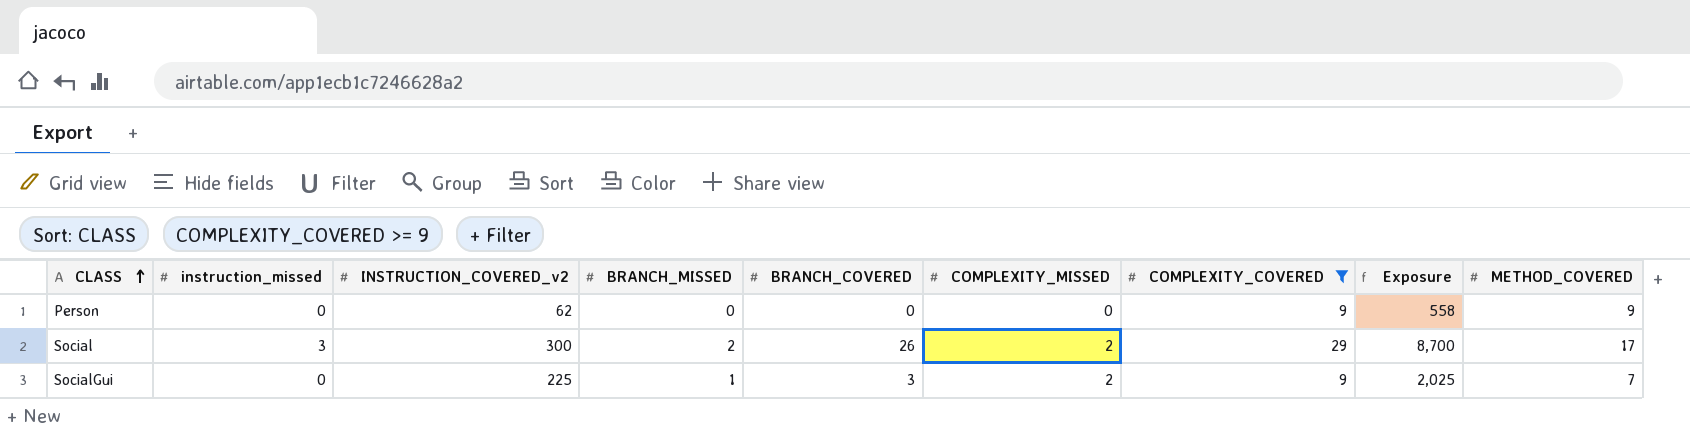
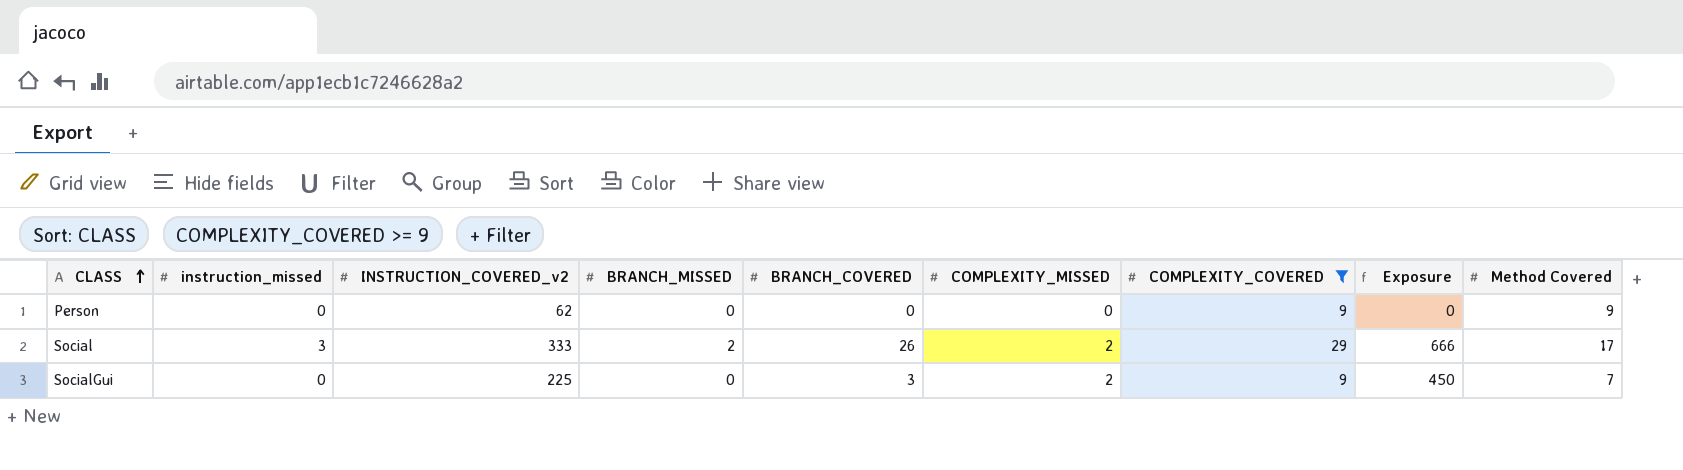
column Exposure | formula: [INSTRUCTION_COVERED_v2] * [COMPLEXITY_COVERED] -> [INSTRUCTION_COVERED_v2] * [COMPLEXITY_MISSED]
column name: METHOD_COVERED -> Method Covered
Social | INSTRUCTION_COVERED_v2: 300 -> 333
SocialGui | BRANCH_MISSED: 1 -> 0

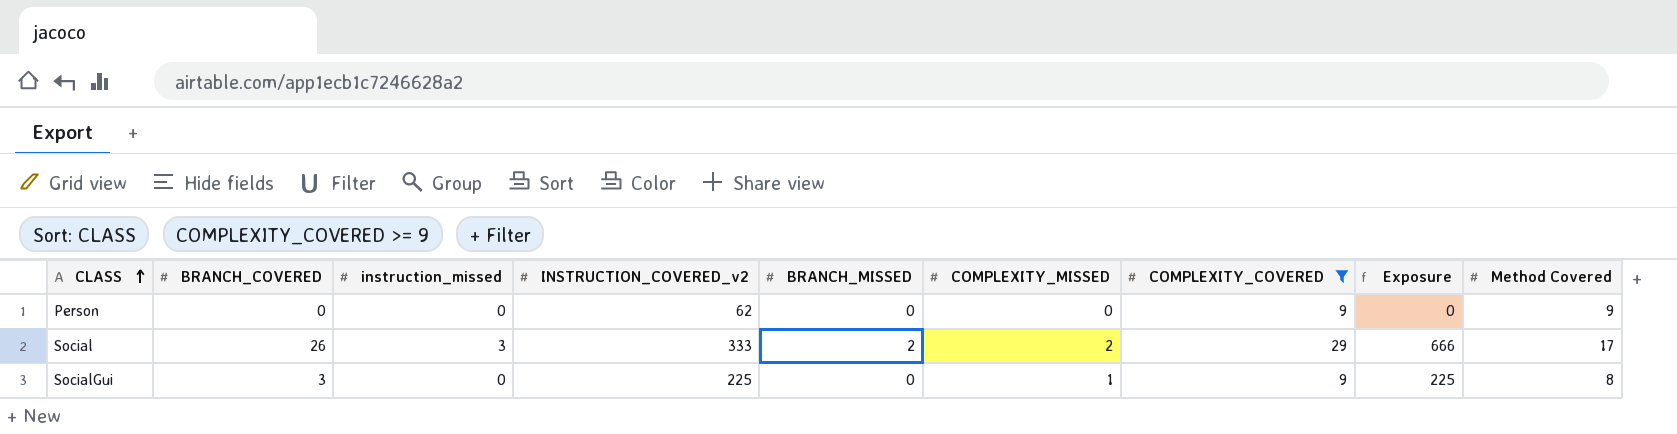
column BRANCH_COVERED | position: 5 -> 2
SocialGui | COMPLEXITY_MISSED: 2 -> 1
SocialGui | Exposure: 450 -> 225
SocialGui | Method Covered: 7 -> 8

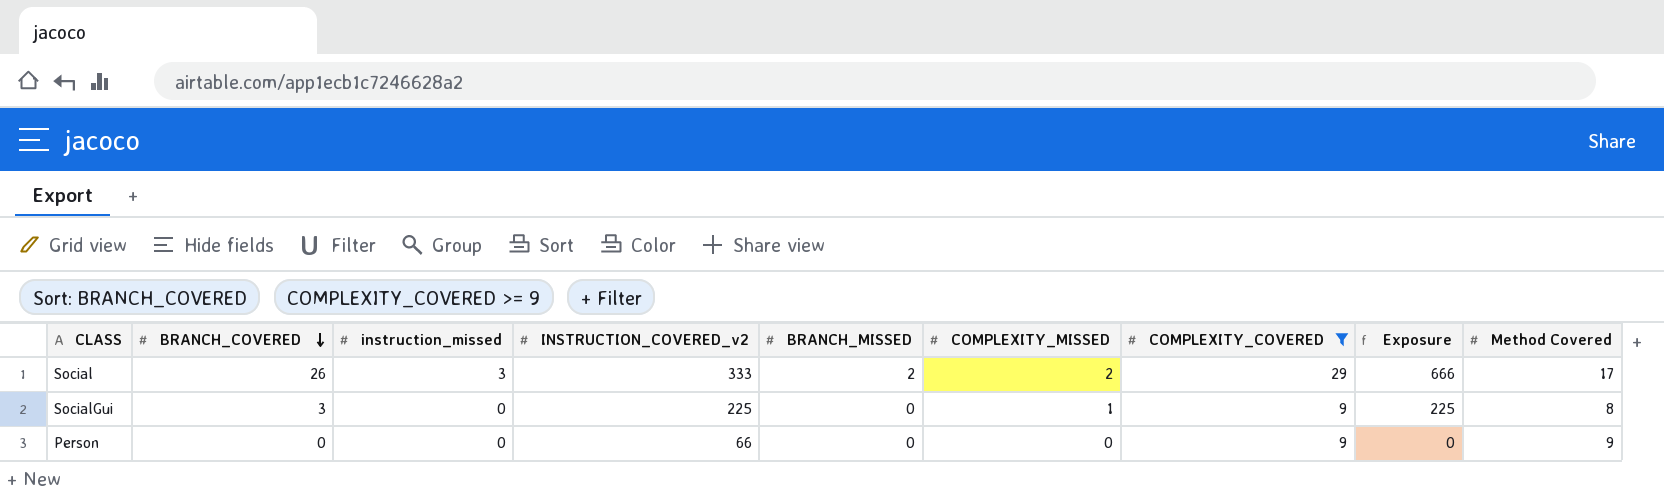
row order: CLASS ascending -> BRANCH_COVERED descending
Person | INSTRUCTION_COVERED_v2: 62 -> 66

